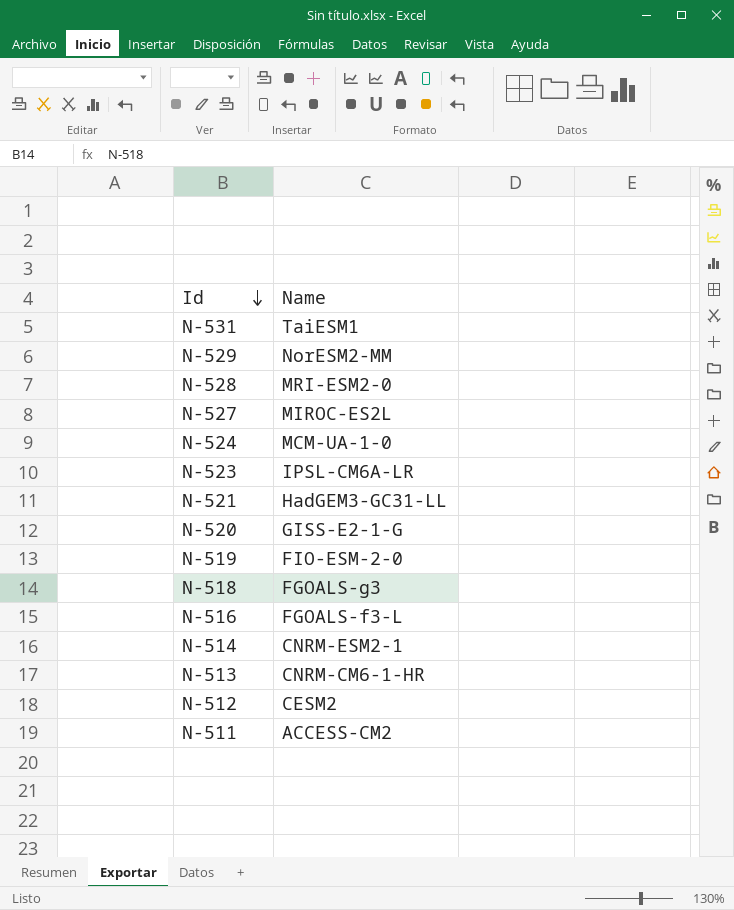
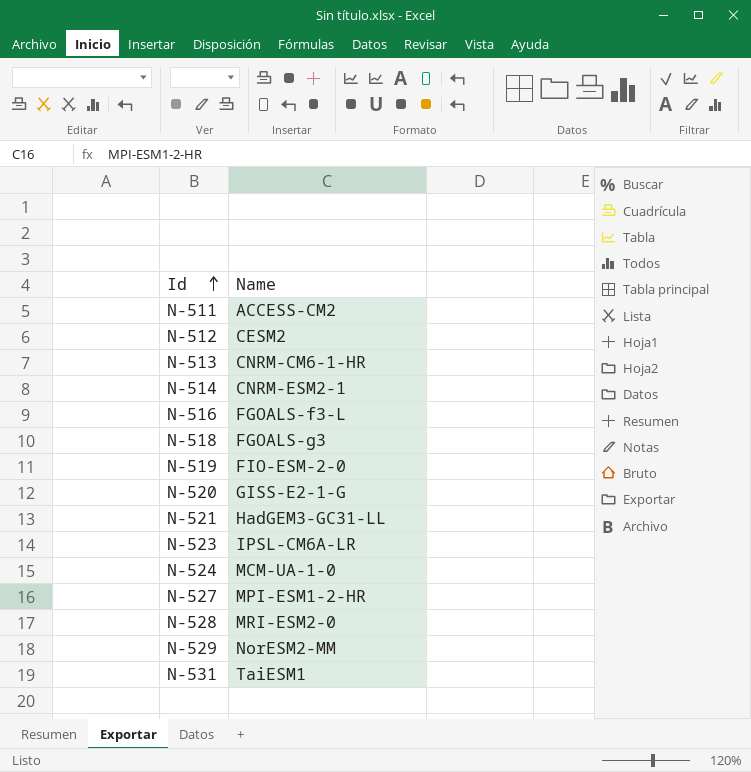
row order: Id descending -> Id ascending
N-527 | Name: MIROC-ES2L -> MPI-ESM1-2-HR

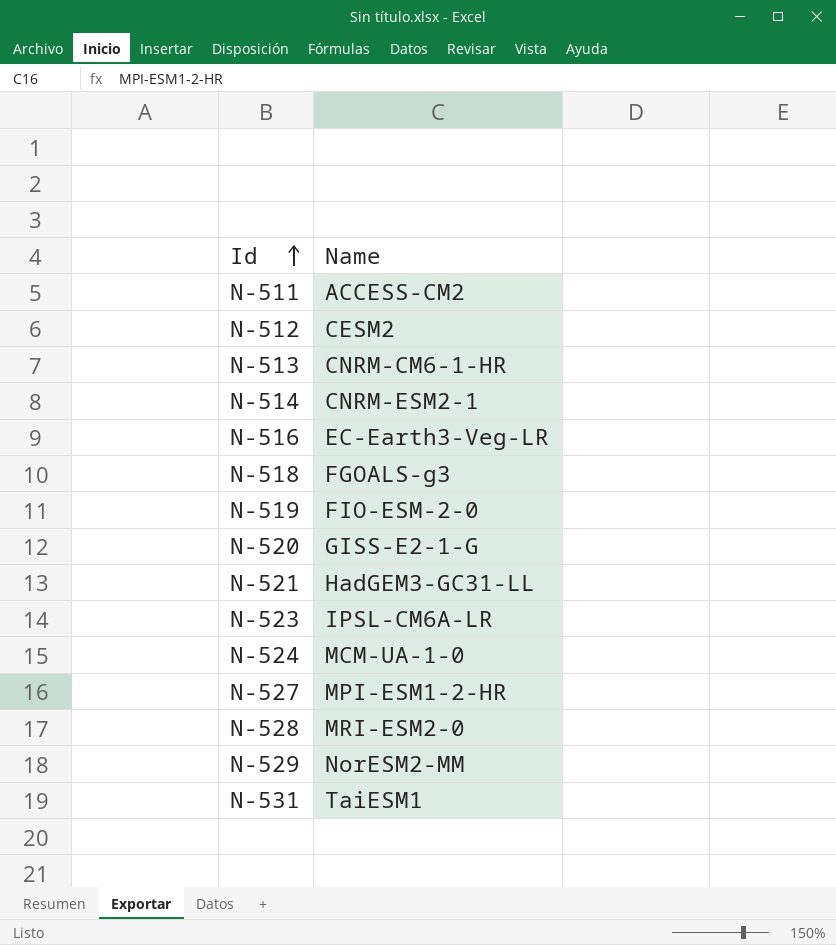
N-516 | Name: FGOALS-f3-L -> EC-Earth3-Veg-LR

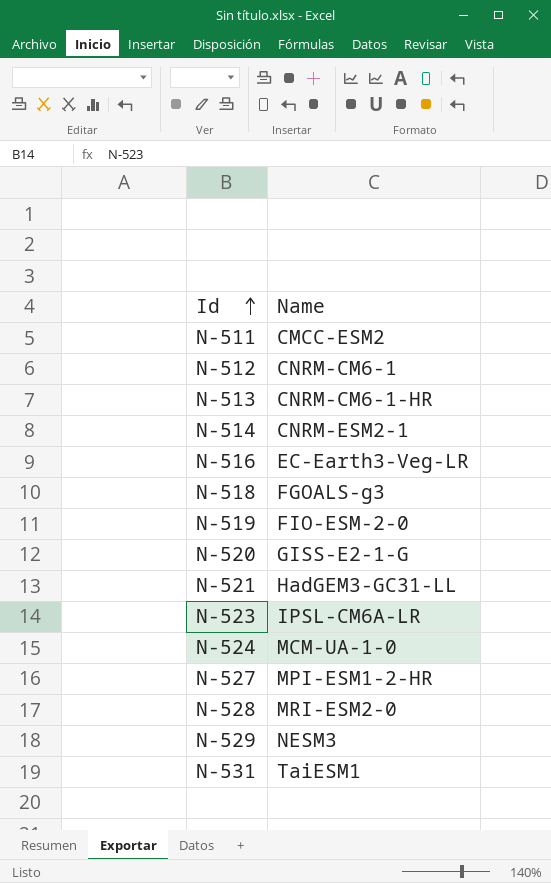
N-511 | Name: ACCESS-CM2 -> CMCC-ESM2
N-512 | Name: CESM2 -> CNRM-CM6-1
N-529 | Name: NorESM2-MM -> NESM3

